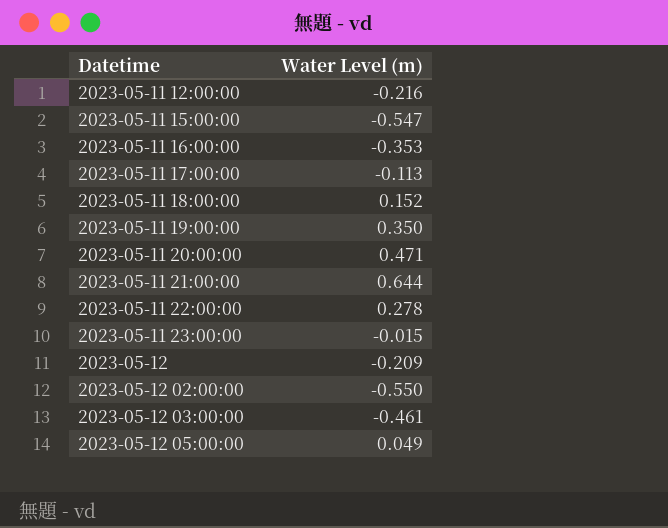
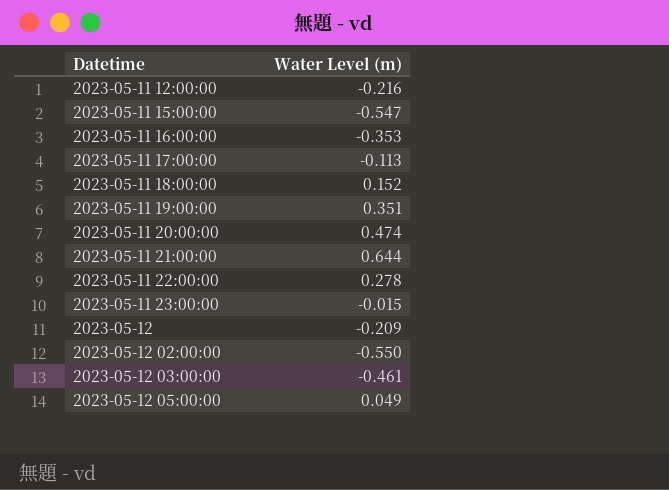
2023-05-11 19:00:00 | Water Level (m): 0.350 -> 0.351
2023-05-11 20:00:00 | Water Level (m): 0.471 -> 0.474

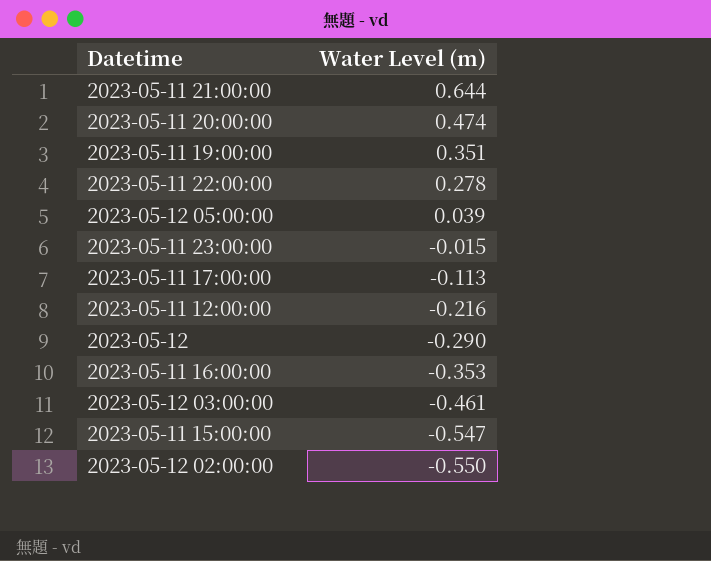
row order: Datetime ascending -> Water Level (m) descending
row 2023-05-11 18:00:00: 0.152 -> none
2023-05-12 05:00:00 | Water Level (m): 0.049 -> 0.039
2023-05-12 | Water Level (m): -0.209 -> -0.290

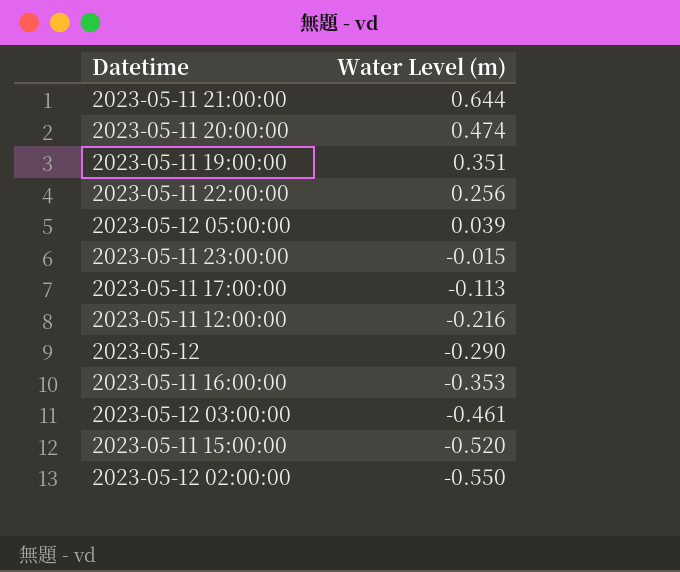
2023-05-11 22:00:00 | Water Level (m): 0.278 -> 0.256
2023-05-11 15:00:00 | Water Level (m): -0.547 -> -0.520

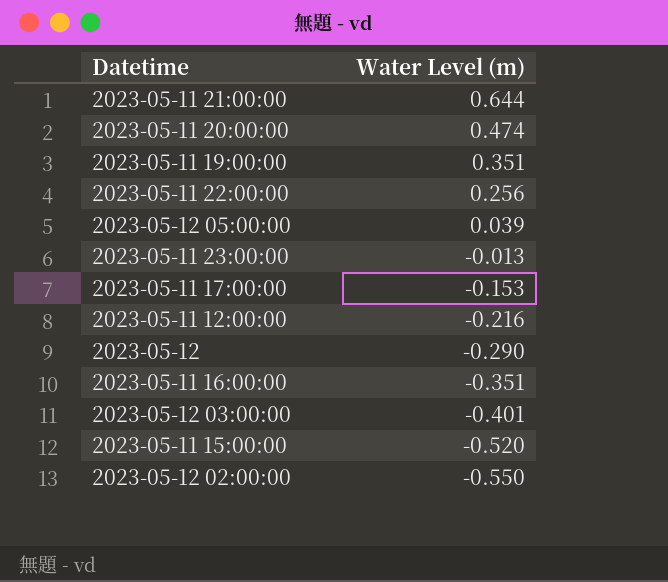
2023-05-11 23:00:00 | Water Level (m): -0.015 -> -0.013
2023-05-11 17:00:00 | Water Level (m): -0.113 -> -0.153
2023-05-11 16:00:00 | Water Level (m): -0.353 -> -0.351
2023-05-12 03:00:00 | Water Level (m): -0.461 -> -0.401

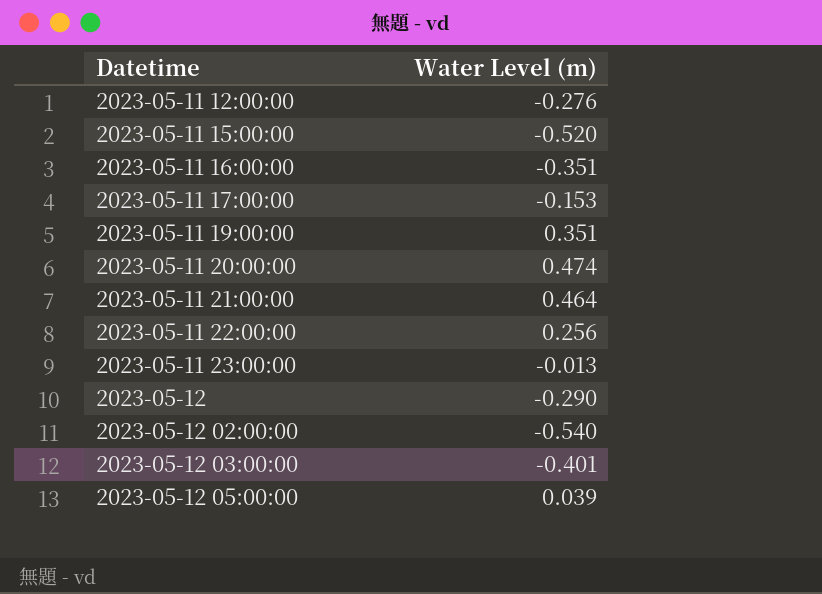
row order: Water Level (m) descending -> Datetime ascending
2023-05-11 12:00:00 | Water Level (m): -0.216 -> -0.276
2023-05-11 21:00:00 | Water Level (m): 0.644 -> 0.464
2023-05-12 02:00:00 | Water Level (m): -0.550 -> -0.540

